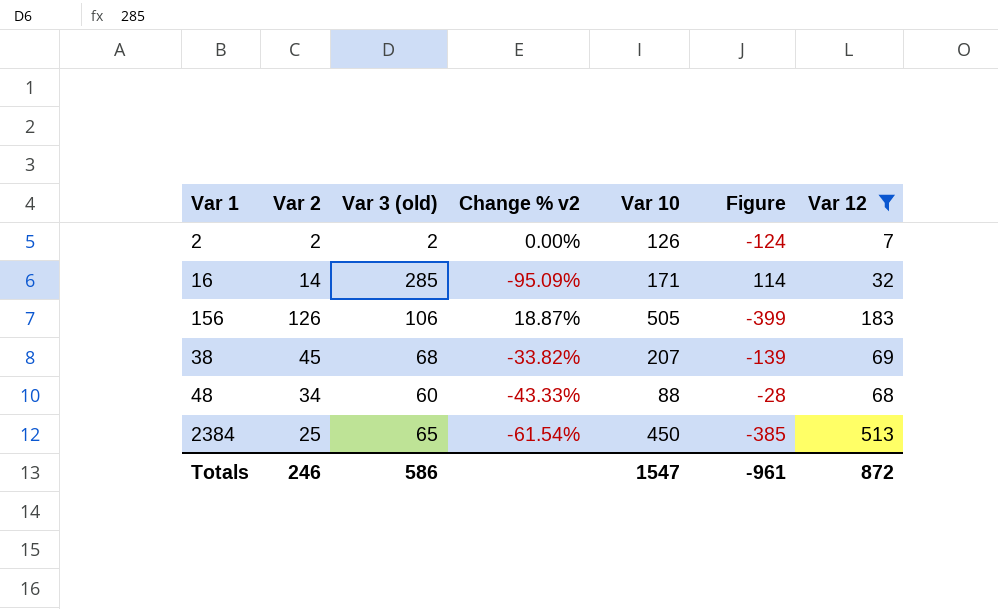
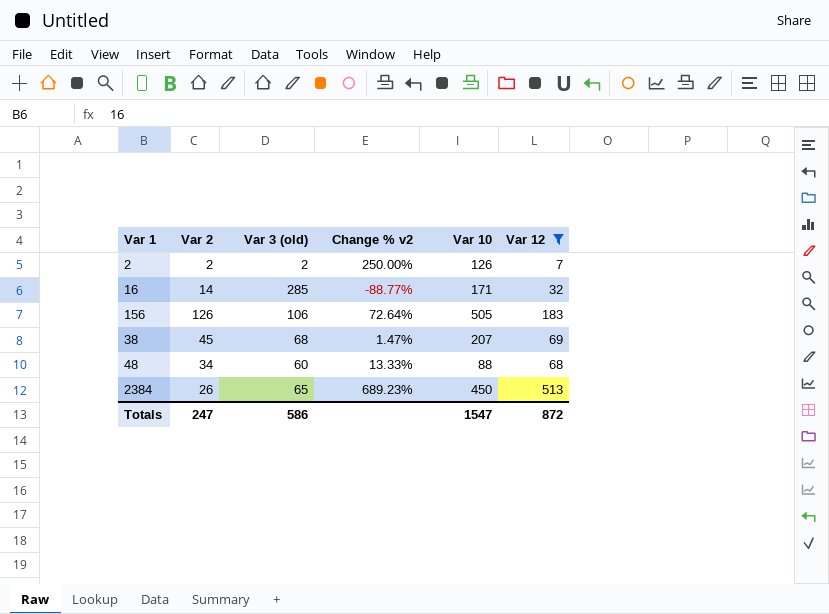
column Figure | formula: [Var 3 (old)] - [Var 10] -> none
column Change % v2 | formula: ([Var 2] - [Var 3 (old)]) / [Var 3 (old)] -> ([Var 12] - [Var 3 (old)]) / [Var 3 (old)]
2384 | Var 2: 25 -> 26
Totals | Var 2: 246 -> 247

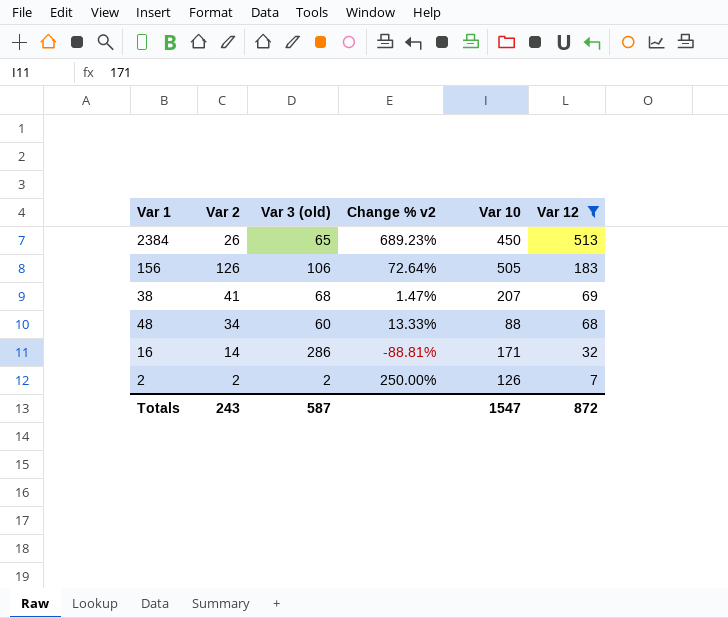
row order: none -> Var 12 descending
38 | Var 2: 45 -> 41
16 | Var 3 (old): 285 -> 286
16 | Change % v2: -88.77% -> -88.81%
Totals | Var 2: 247 -> 243
Totals | Var 3 (old): 586 -> 587

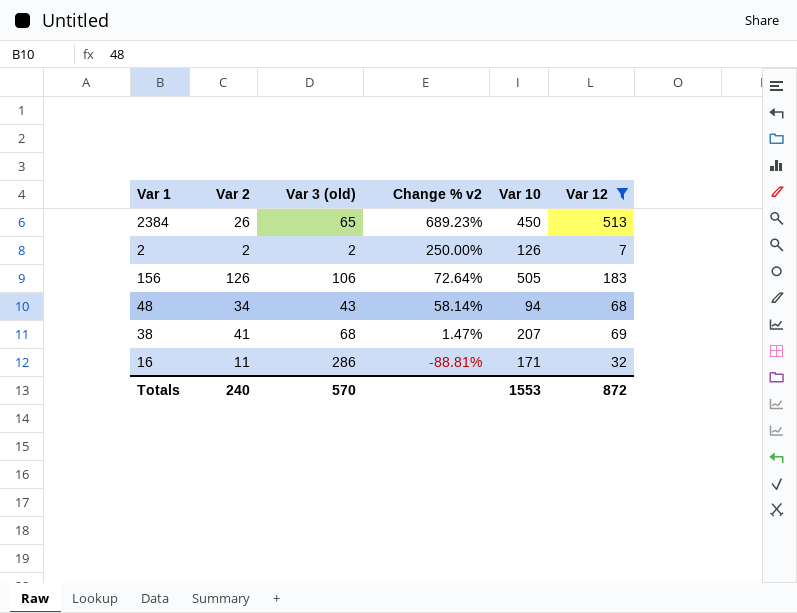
row order: Var 12 descending -> Change % v2 descending
48 | Var 3 (old): 60 -> 43
48 | Change % v2: 13.33% -> 58.14%
48 | Var 10: 88 -> 94
16 | Var 2: 14 -> 11
Totals | Var 2: 243 -> 240
Totals | Var 3 (old): 587 -> 570
Totals | Var 10: 1547 -> 1553

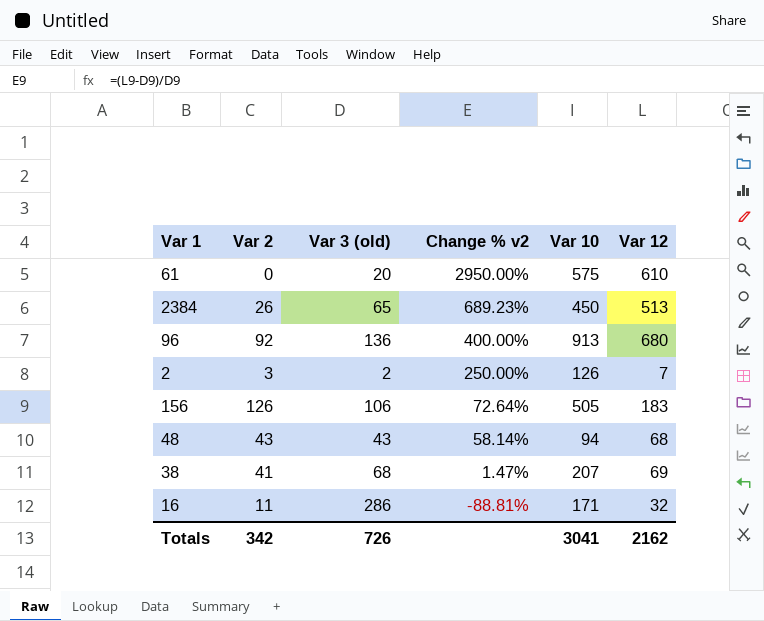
filter: Var 12 <= 513 -> none
2 | Var 2: 2 -> 3
48 | Var 2: 34 -> 43
Totals | Var 2: 240 -> 342
Totals | Var 3 (old): 570 -> 726
Totals | Var 10: 1553 -> 3041
Totals | Var 12: 872 -> 2162

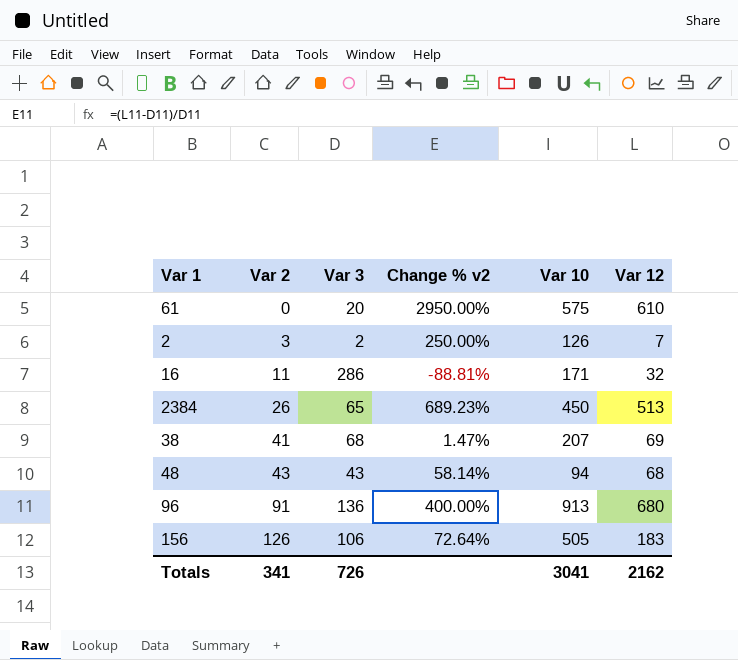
row order: Change % v2 descending -> Var 2 ascending
column name: Var 3 (old) -> Var 3
96 | Var 2: 92 -> 91
Totals | Var 2: 342 -> 341

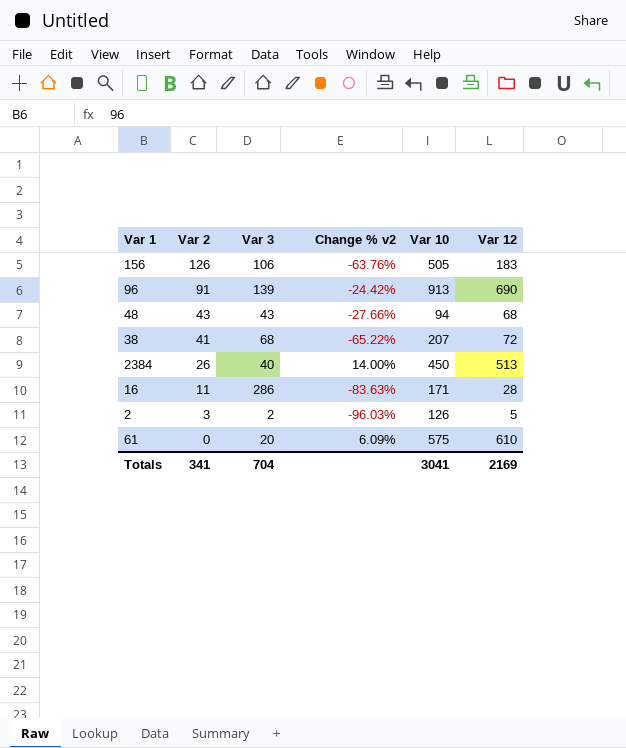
row order: Var 2 ascending -> Var 2 descending
column Change % v2 | formula: ([Var 12] - [Var 3]) / [Var 3] -> ([Var 12] - [Var 10]) / [Var 10]
96 | Var 3: 136 -> 139
96 | Var 12: 680 -> 690
38 | Var 12: 69 -> 72
2384 | Var 3: 65 -> 40
16 | Var 12: 32 -> 28
2 | Var 12: 7 -> 5
Totals | Var 3: 726 -> 704
Totals | Var 12: 2162 -> 2169

